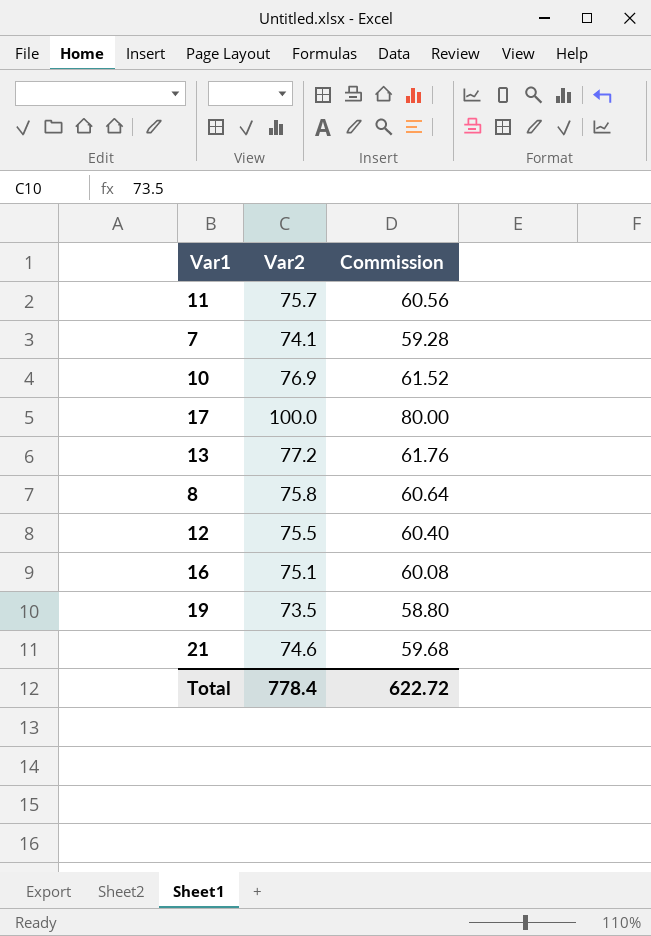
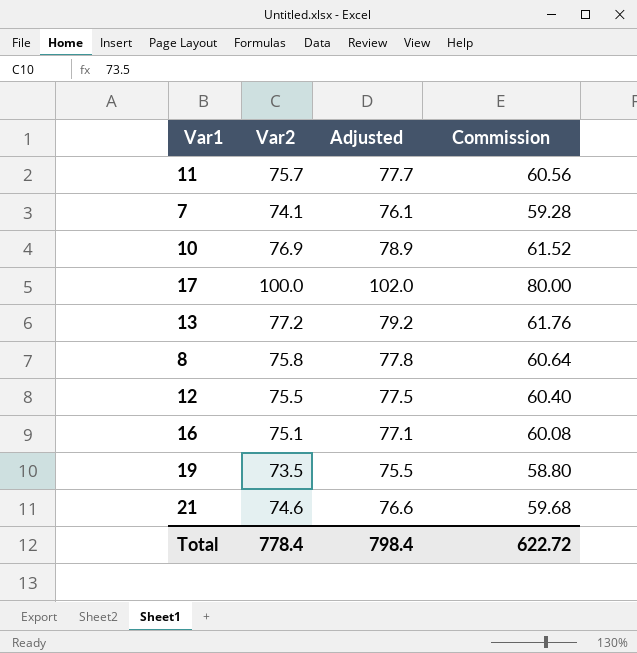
column Adjusted | formula: none -> [Var2] + 2

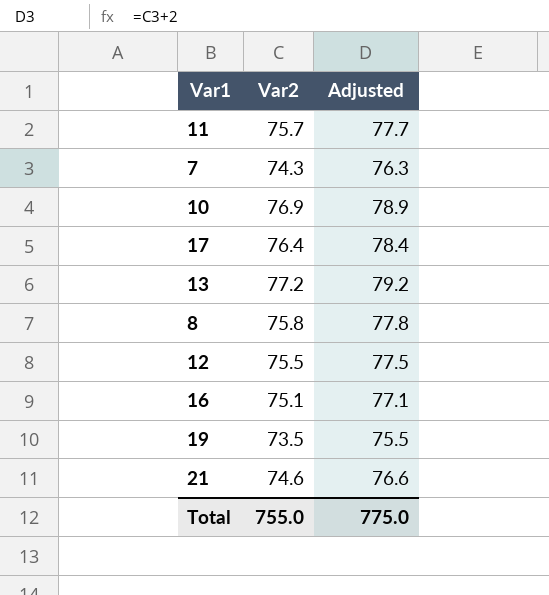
column Commission | formula: [Var2] * 0.8 -> none
7 | Var2: 74.1 -> 74.3
7 | Adjusted: 76.1 -> 76.3
17 | Var2: 100.0 -> 76.4
17 | Adjusted: 102.0 -> 78.4
Total | Var2: 778.4 -> 755.0
Total | Adjusted: 798.4 -> 775.0

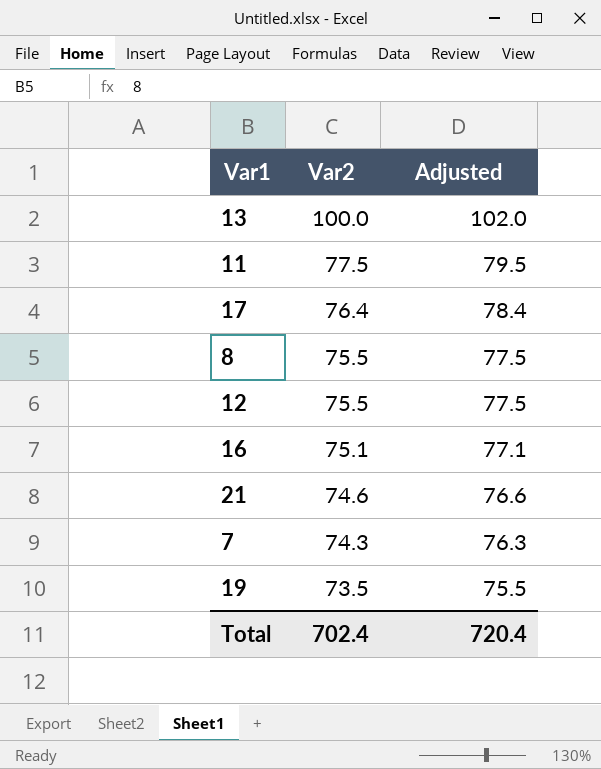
row order: none -> Var2 descending
row 10: 76.9 | 78.9 -> none
13 | Var2: 77.2 -> 100.0
13 | Adjusted: 79.2 -> 102.0
11 | Var2: 75.7 -> 77.5
11 | Adjusted: 77.7 -> 79.5
8 | Var2: 75.8 -> 75.5
8 | Adjusted: 77.8 -> 77.5
Total | Var2: 755.0 -> 702.4
Total | Adjusted: 775.0 -> 720.4

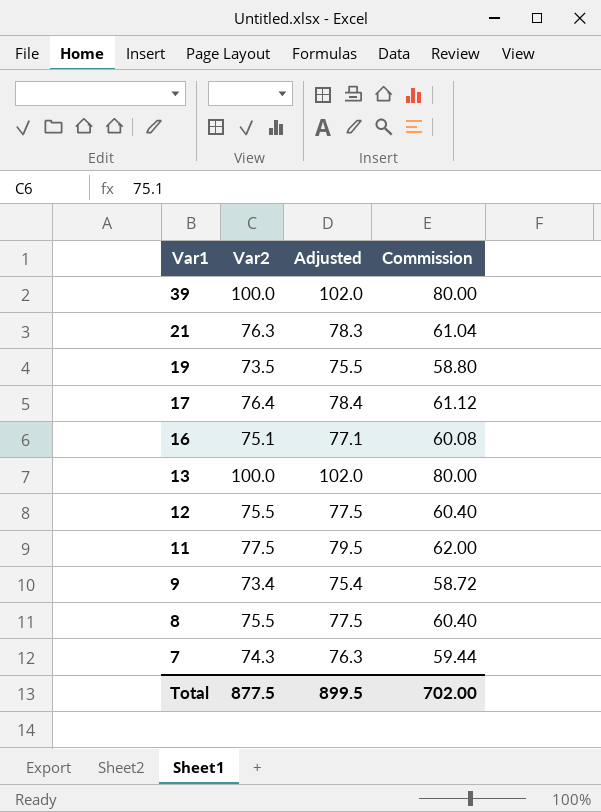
row order: Var2 descending -> Var1 descending
column Commission | formula: none -> [Var2] * 0.8
row 39: none -> 100.0 | 102.0 | 80.00
21 | Var2: 74.6 -> 76.3
21 | Adjusted: 76.6 -> 78.3
row 9: none -> 73.4 | 75.4 | 58.72
Total | Var2: 702.4 -> 877.5
Total | Adjusted: 720.4 -> 899.5

